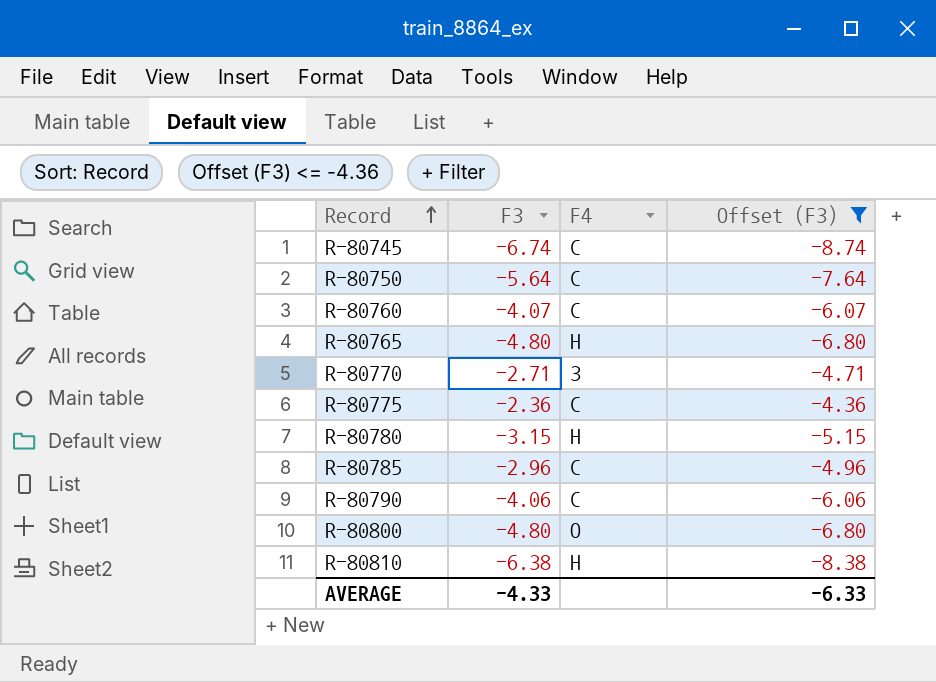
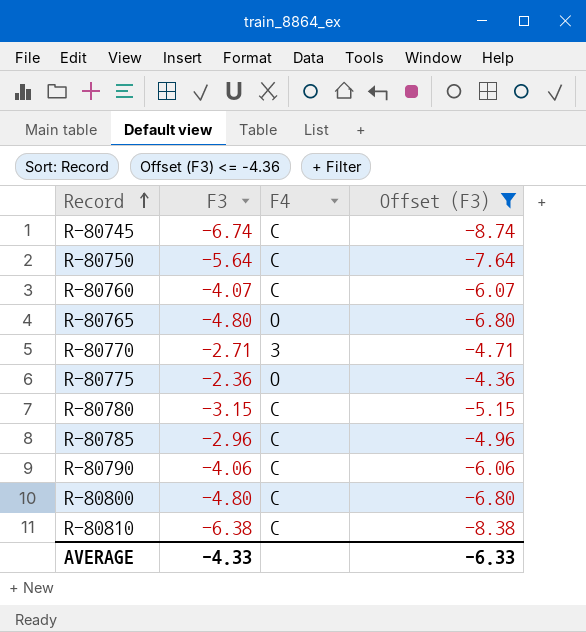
R-80765 | F4: H -> O
R-80775 | F4: C -> O
R-80780 | F4: H -> C
R-80800 | F4: O -> C
R-80810 | F4: H -> C

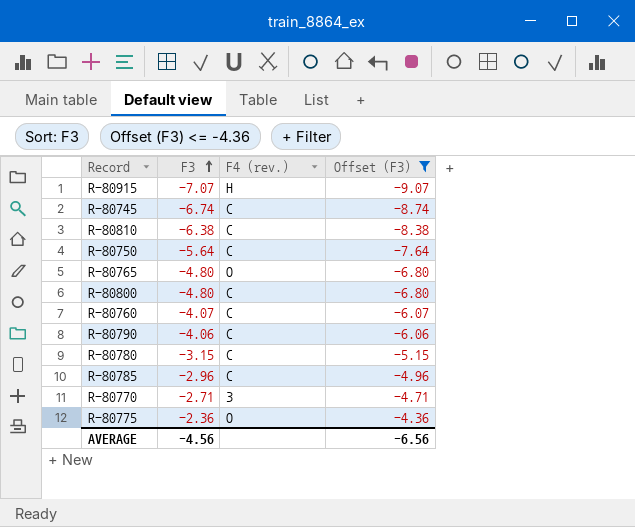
row order: Record ascending -> F3 ascending
column name: F4 -> F4 (rev.)
row R-80915: none -> -7.07 | H | -9.07
AVERAGE | F3: -4.33 -> -4.56
AVERAGE | Offset (F3): -6.33 -> -6.56

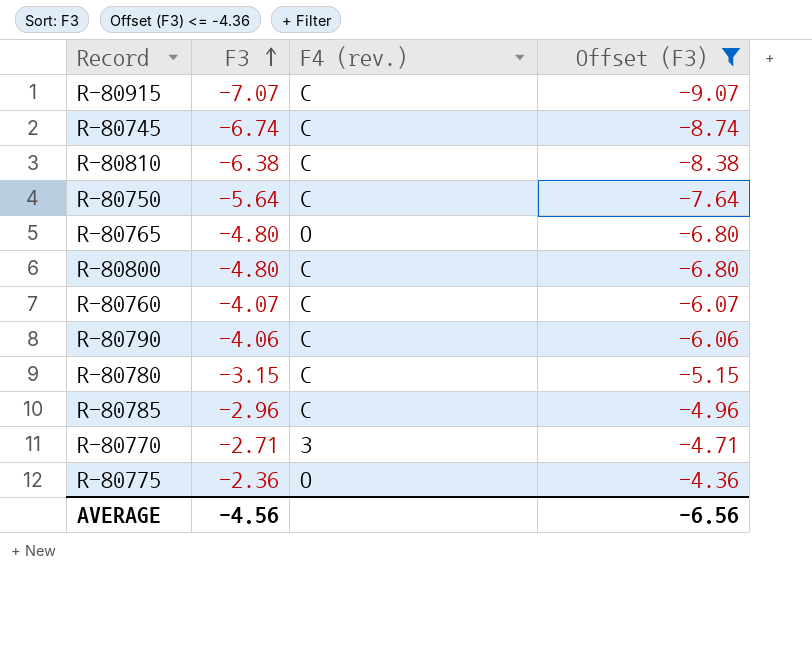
R-80915 | F4 (rev.): H -> C

